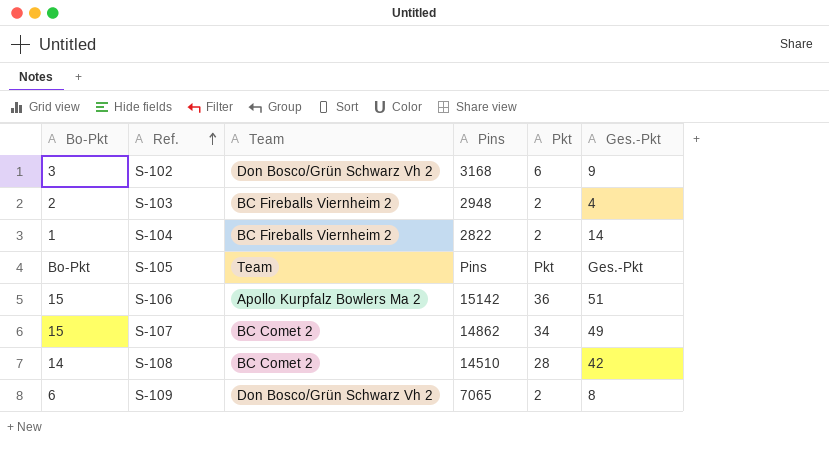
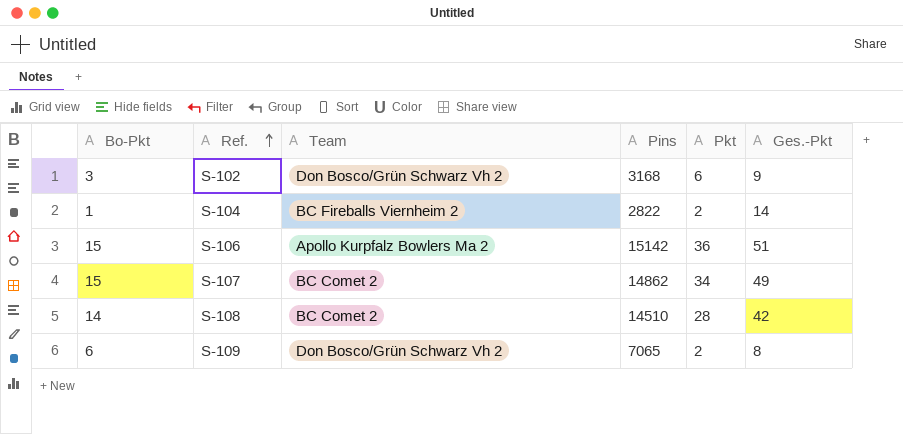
row S-103: 2 | BC Fireballs Viernheim 2 | 2948 | 2 | 4 -> none
row S-105: Bo-Pkt | Team | Pins | Pkt | Ges.-Pkt -> none

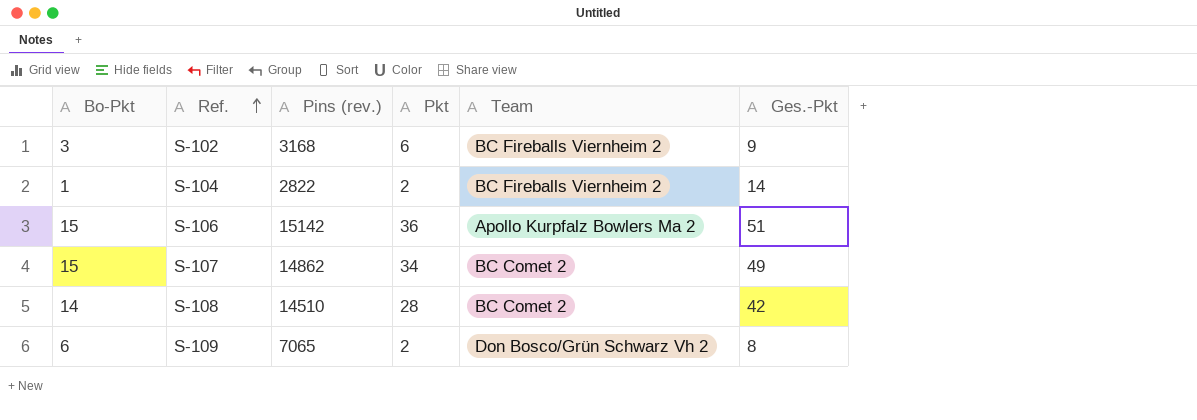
column name: Pins -> Pins (rev.)
column Team | position: 3 -> 5
S-102 | Team: Don Bosco/Grün Schwarz Vh 2 -> BC Fireballs Viernheim 2

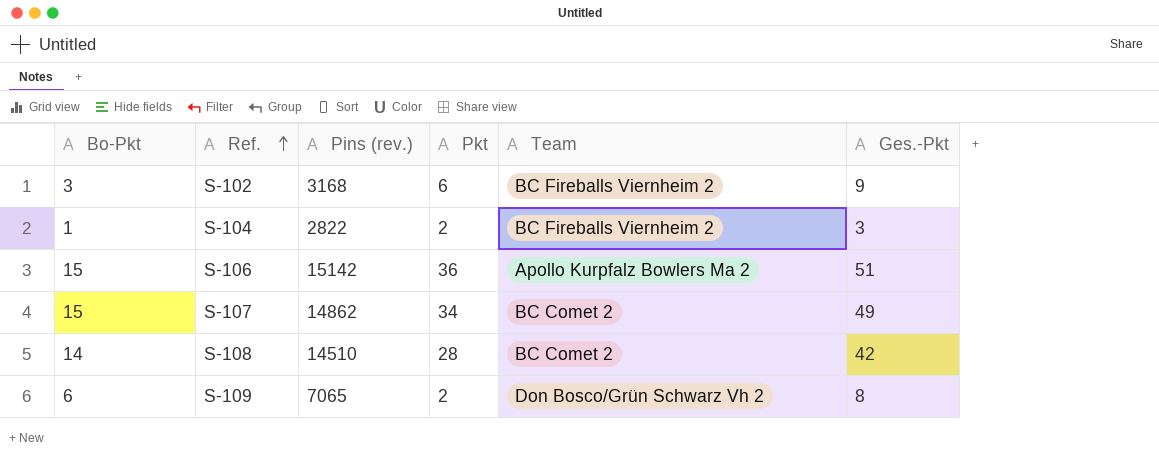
S-104 | Ges.-Pkt: 14 -> 3

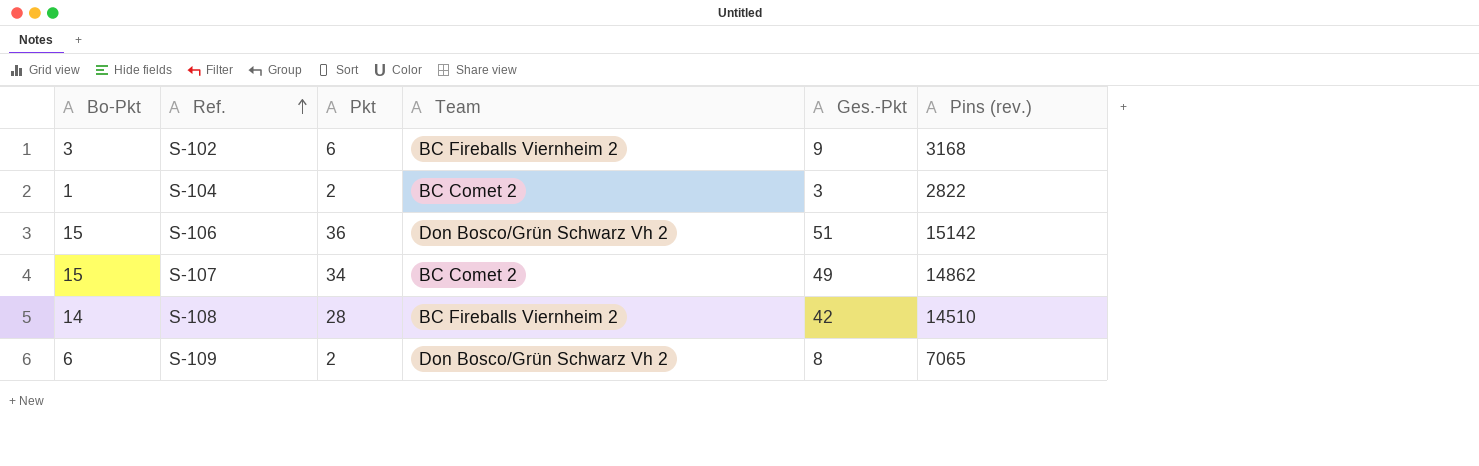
column Pins (rev.) | position: 3 -> 6
S-104 | Team: BC Fireballs Viernheim 2 -> BC Comet 2
S-106 | Team: Apollo Kurpfalz Bowlers Ma 2 -> Don Bosco/Grün Schwarz Vh 2
S-108 | Team: BC Comet 2 -> BC Fireballs Viernheim 2

